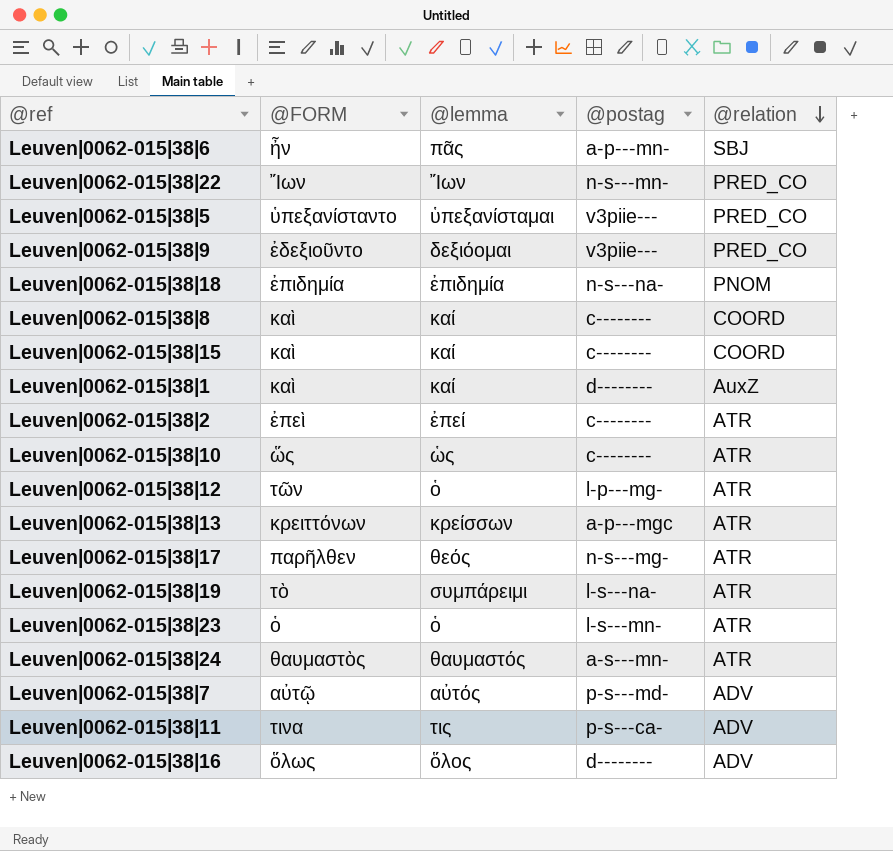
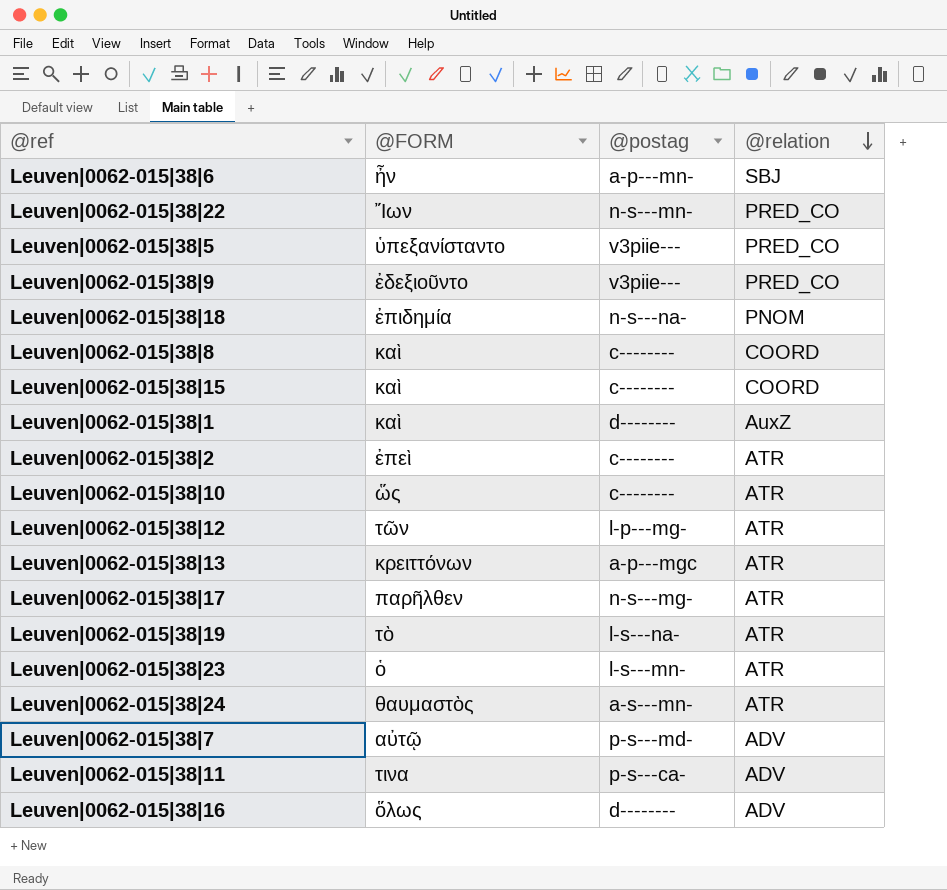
column @lemma | position: 3 -> none

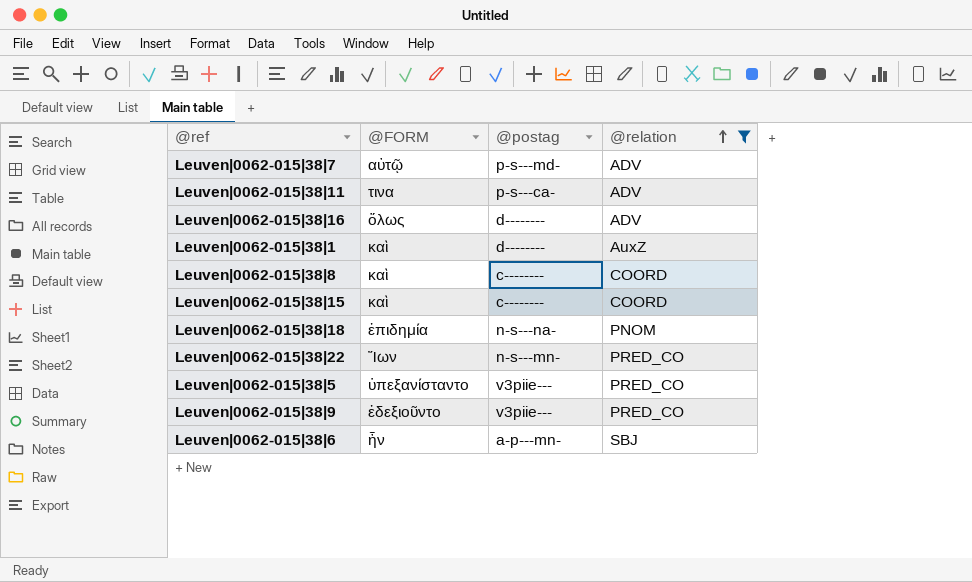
filter: none -> @relation != ATR
row order: @relation descending -> @relation ascending

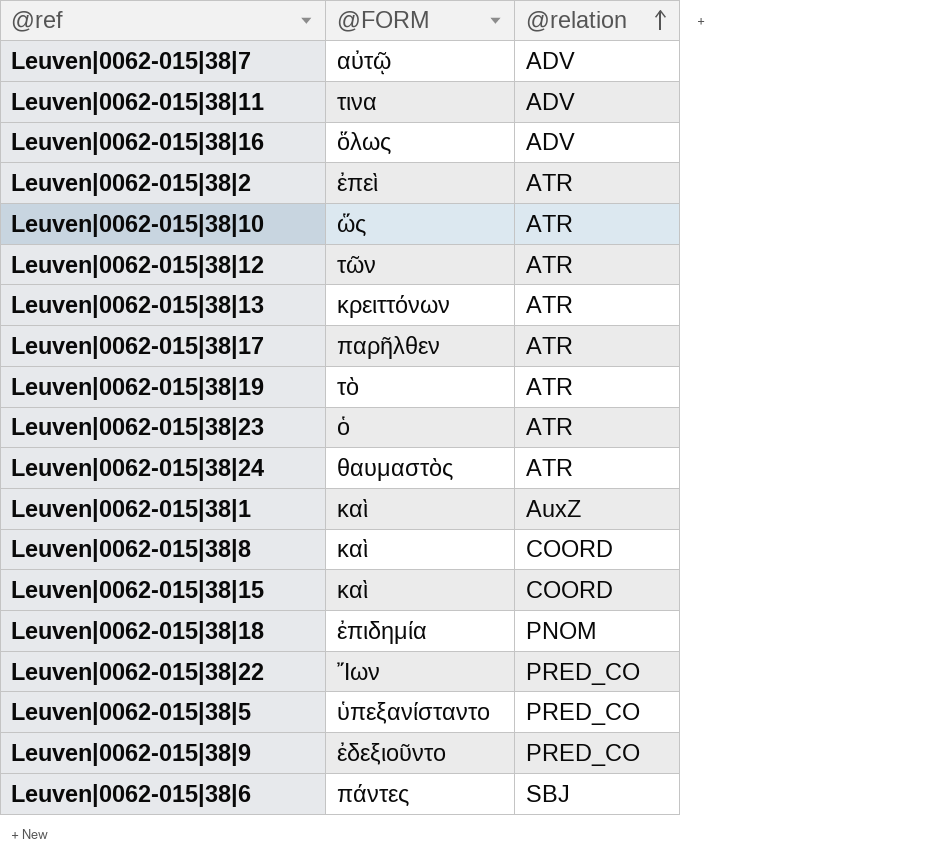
filter: @relation != ATR -> none
column @postag | position: 3 -> none
Leuven|0062-015|38|6 | @FORM: ἦν -> πάντες

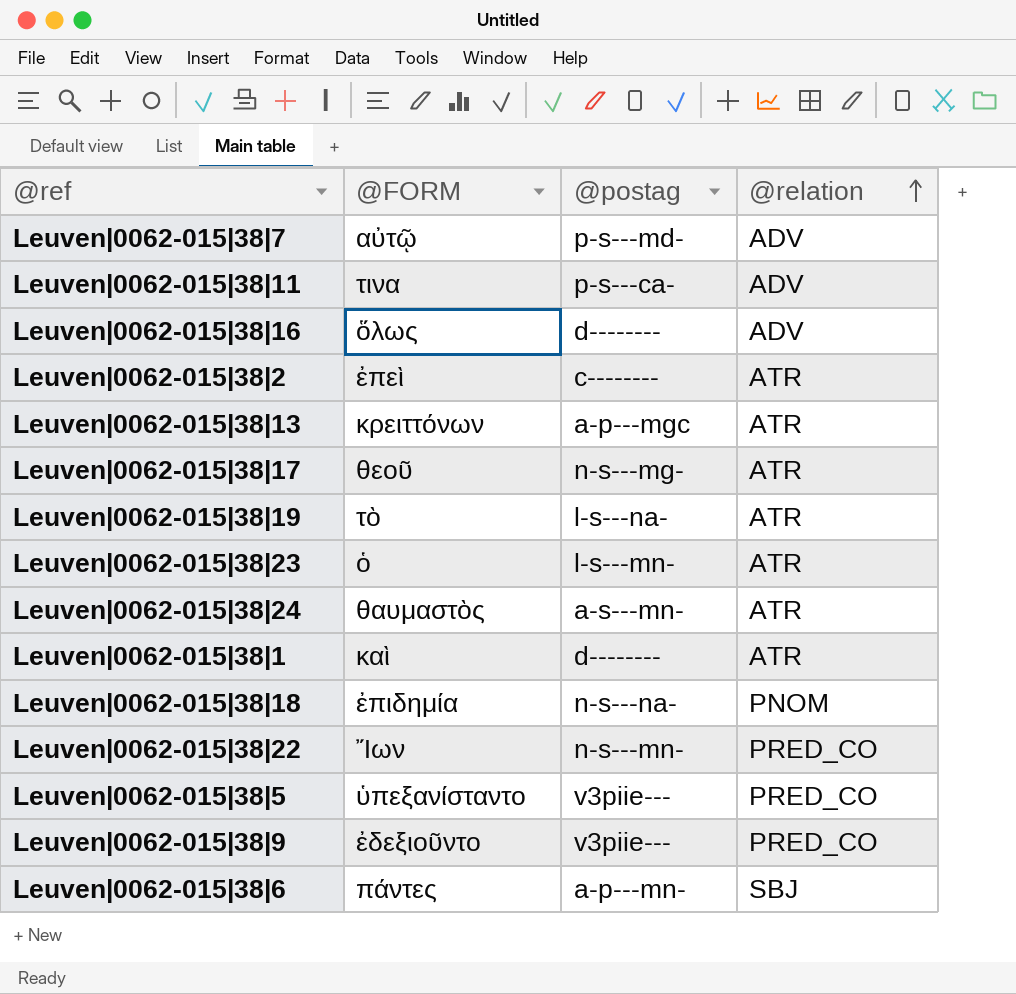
column @postag | position: none -> 3
row Leuven|0062-015|38|10: ὥς | ATR -> none
row Leuven|0062-015|38|12: τῶν | ATR -> none
row Leuven|0062-015|38|8: καὶ | COORD -> none
row Leuven|0062-015|38|15: καὶ | COORD -> none
Leuven|0062-015|38|17 | @FORM: παρῆλθεν -> θεοῦ
Leuven|0062-015|38|1 | @relation: AuxZ -> ATR

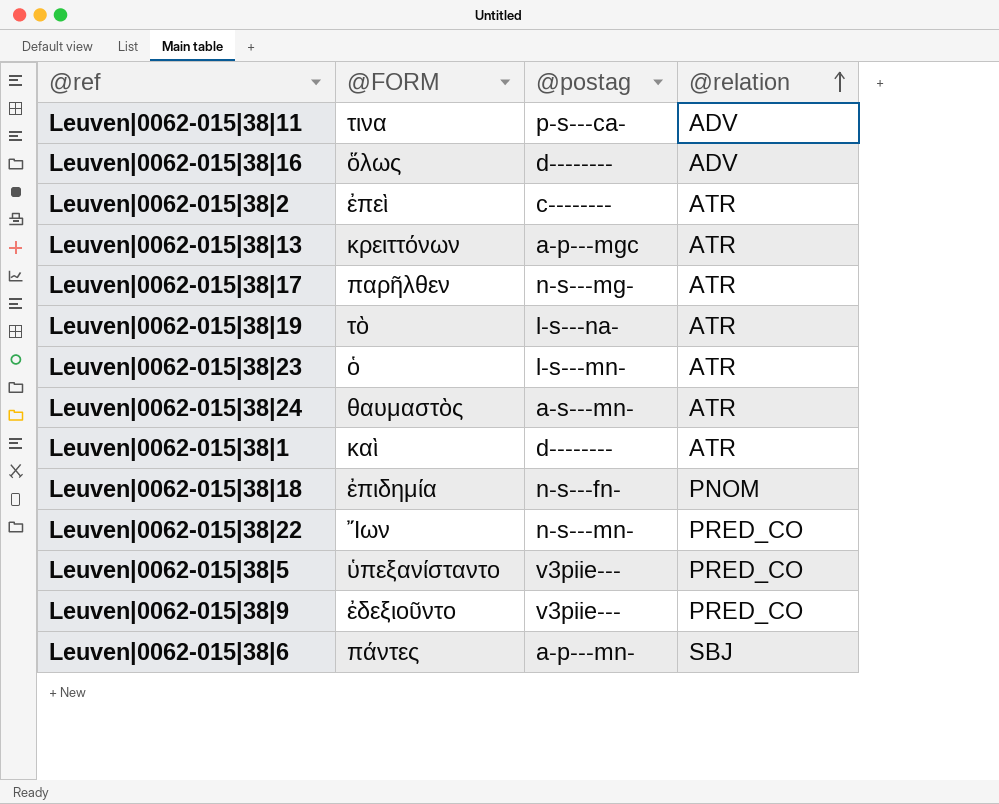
row Leuven|0062-015|38|7: αὐτῷ | p-s---md- | ADV -> none
Leuven|0062-015|38|17 | @FORM: θεοῦ -> παρῆλθεν
Leuven|0062-015|38|18 | @postag: n-s---na- -> n-s---fn-

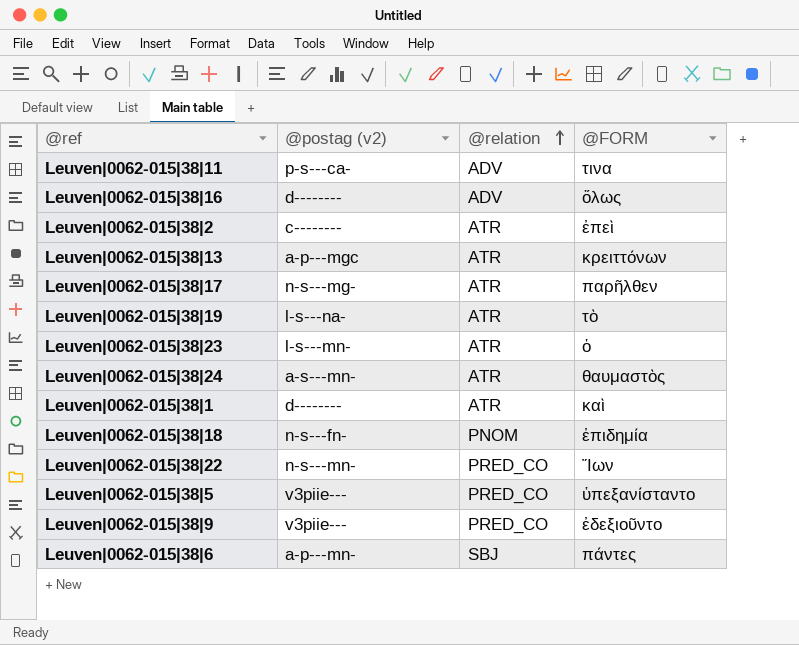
column name: @postag -> @postag (v2)
column @FORM | position: 2 -> 4

